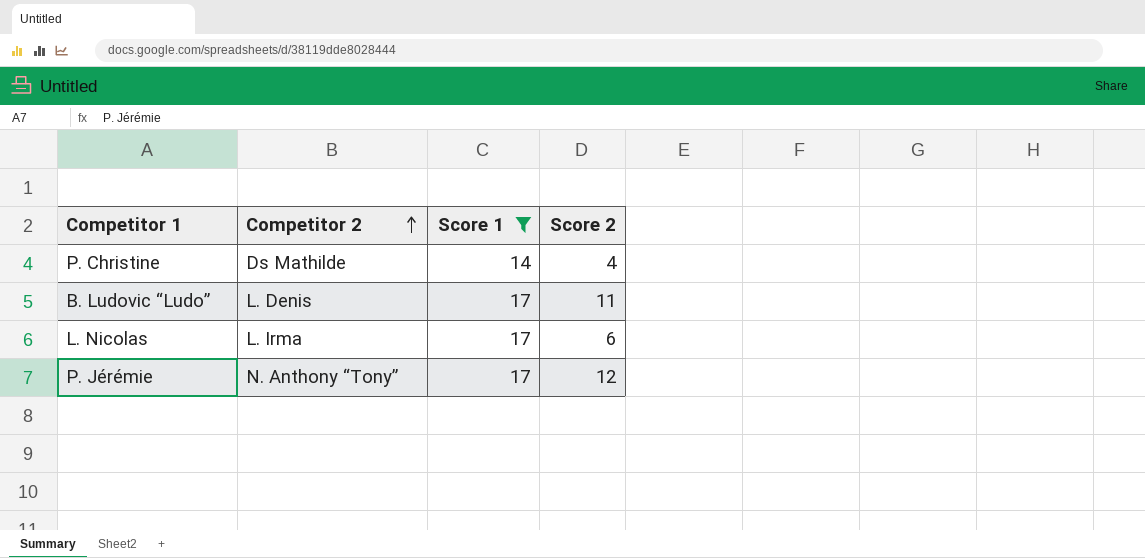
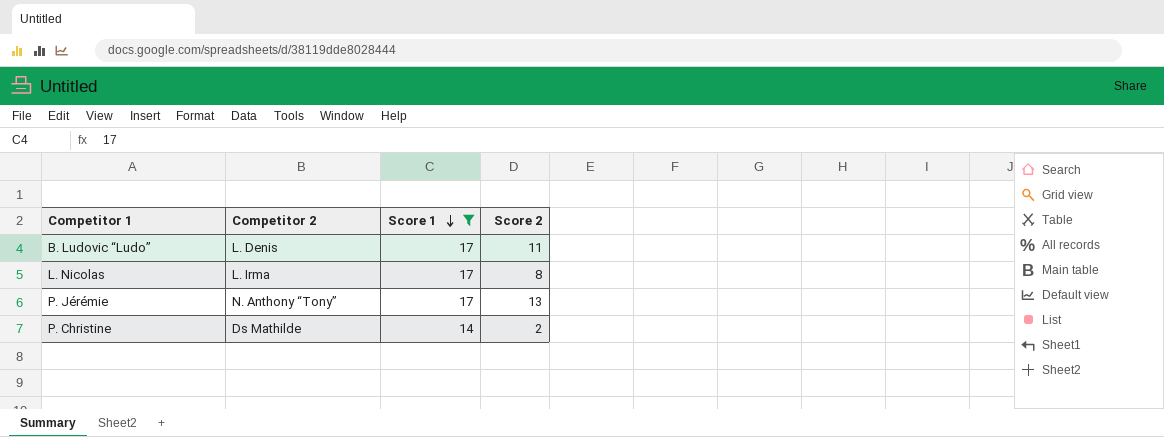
row order: Competitor 2 ascending -> Score 1 descending
L. Nicolas | Score 2: 6 -> 8
P. Jérémie | Score 2: 12 -> 13
P. Christine | Score 2: 4 -> 2

